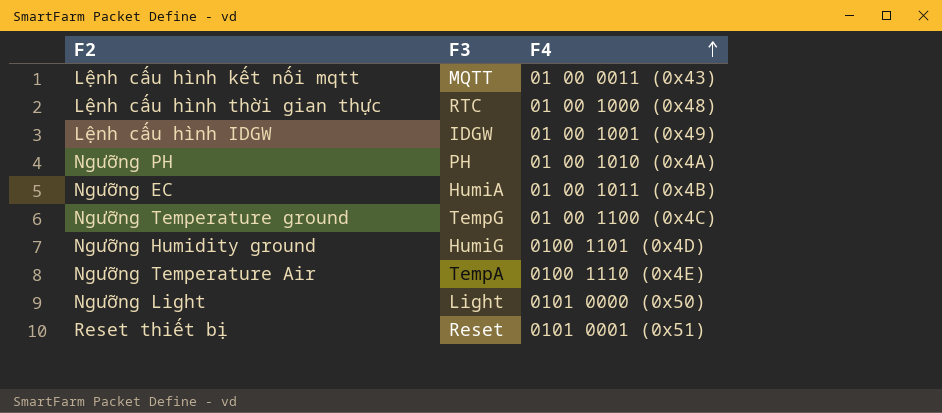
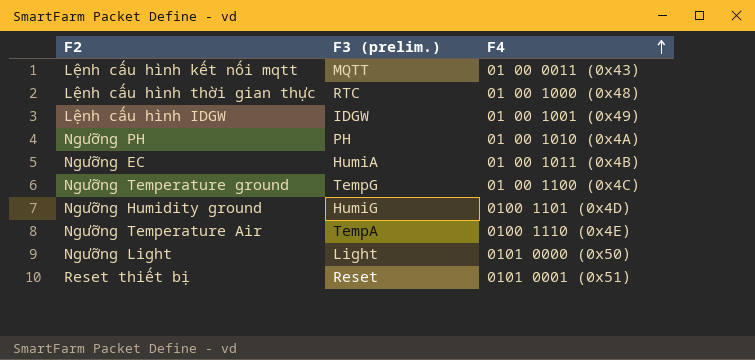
column name: F3 -> F3 (prelim.)

